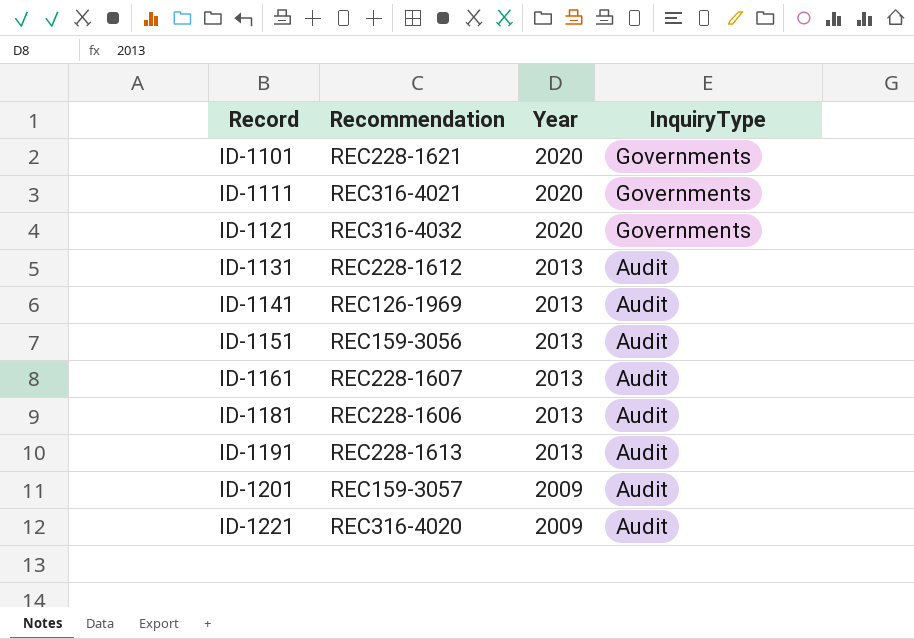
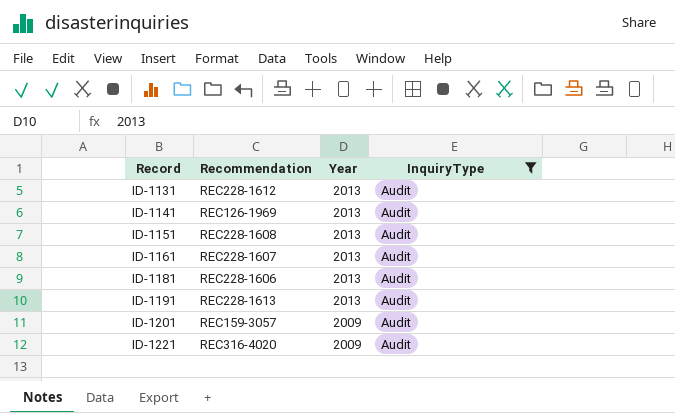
filter: none -> InquiryType = Audit
ID-1151 | Recommendation: REC159-3056 -> REC228-1608

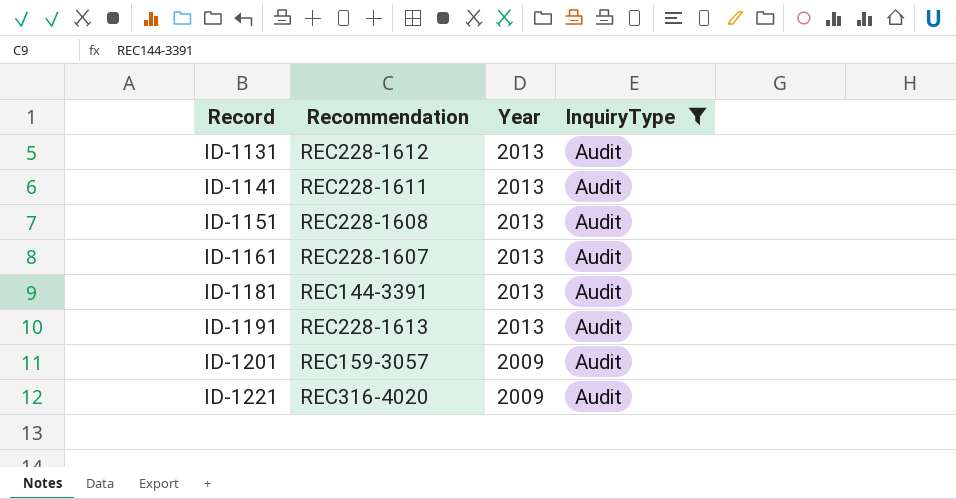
ID-1141 | Recommendation: REC126-1969 -> REC228-1611
ID-1181 | Recommendation: REC228-1606 -> REC144-3391

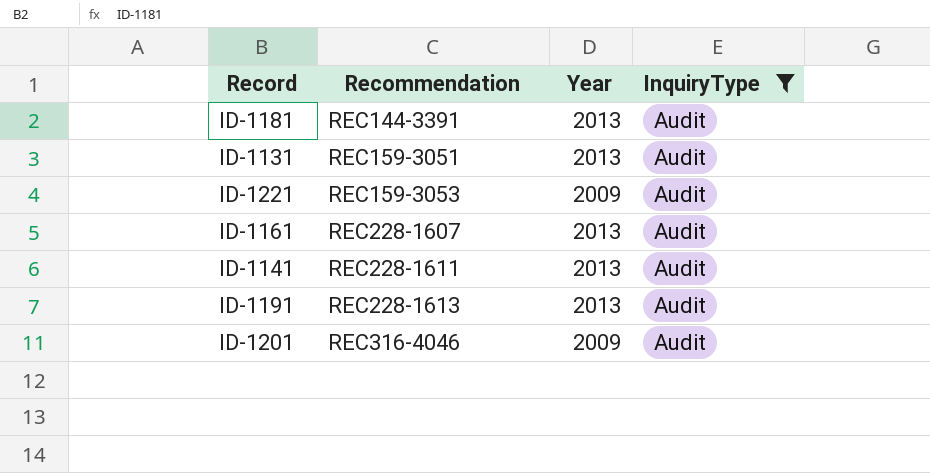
row order: Record ascending -> Recommendation ascending
row ID-1151: REC228-1608 | 2013 | Audit -> none
ID-1131 | Recommendation: REC228-1612 -> REC159-3051
ID-1221 | Recommendation: REC316-4020 -> REC159-3053
ID-1201 | Recommendation: REC159-3057 -> REC316-4046

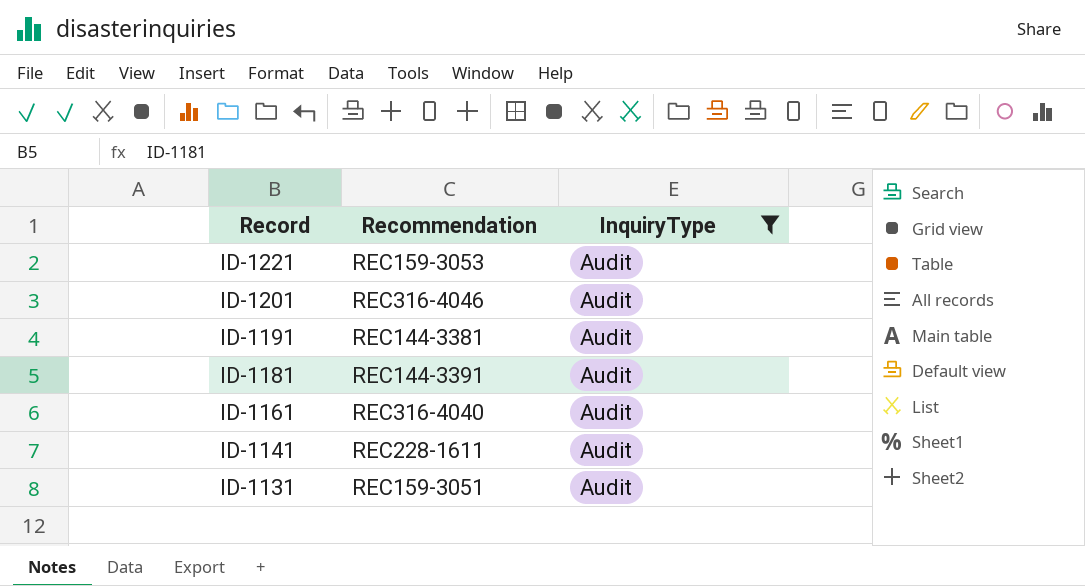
row order: Recommendation ascending -> Record descending
column Year | position: 3 -> none
ID-1191 | Recommendation: REC228-1613 -> REC144-3381
ID-1161 | Recommendation: REC228-1607 -> REC316-4040

